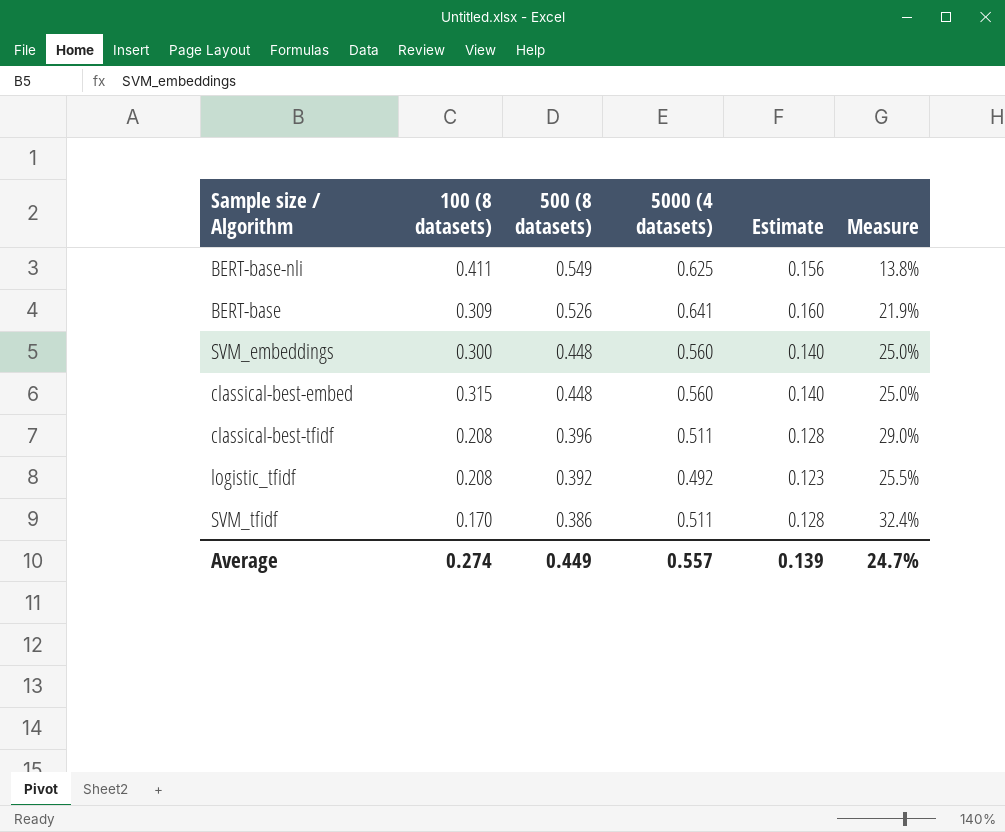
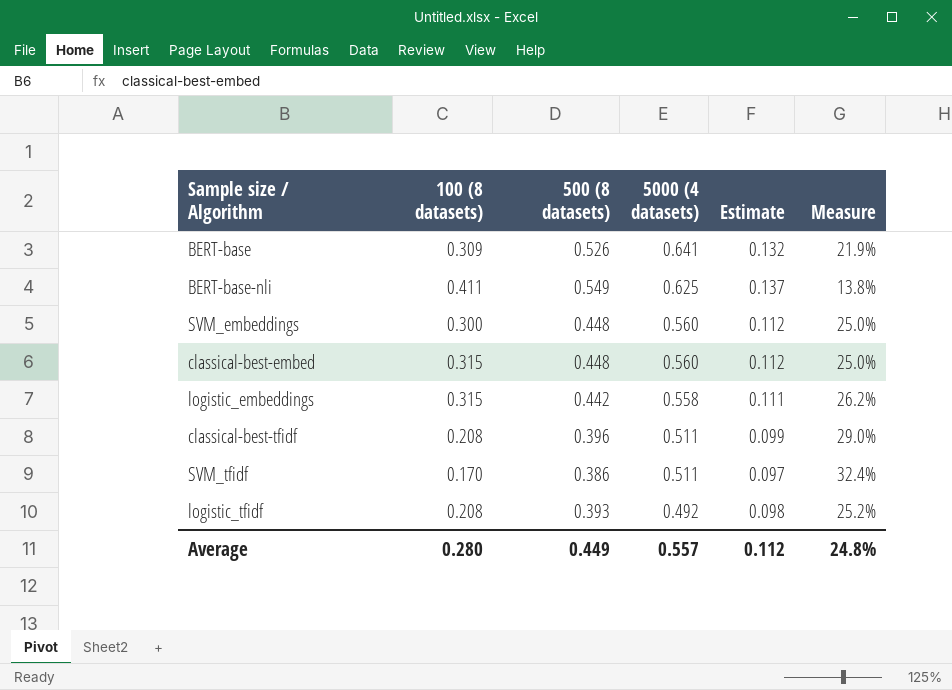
row order: 500 (8 datasets) descending -> 5000 (4 datasets) descending
column Estimate | formula: [5000 (4 datasets)] * 0.25 -> [500 (8 datasets)] * 0.25
row logistic_embeddings: none -> 0.315 | 0.442 | 0.558 | 0.111 | 26.2%
logistic_tfidf | 500 (8 datasets): 0.392 -> 0.393
logistic_tfidf | Measure: 25.5% -> 25.2%
Average | 100 (8 datasets): 0.274 -> 0.280
Average | Estimate: 0.139 -> 0.112
Average | Measure: 24.7% -> 24.8%

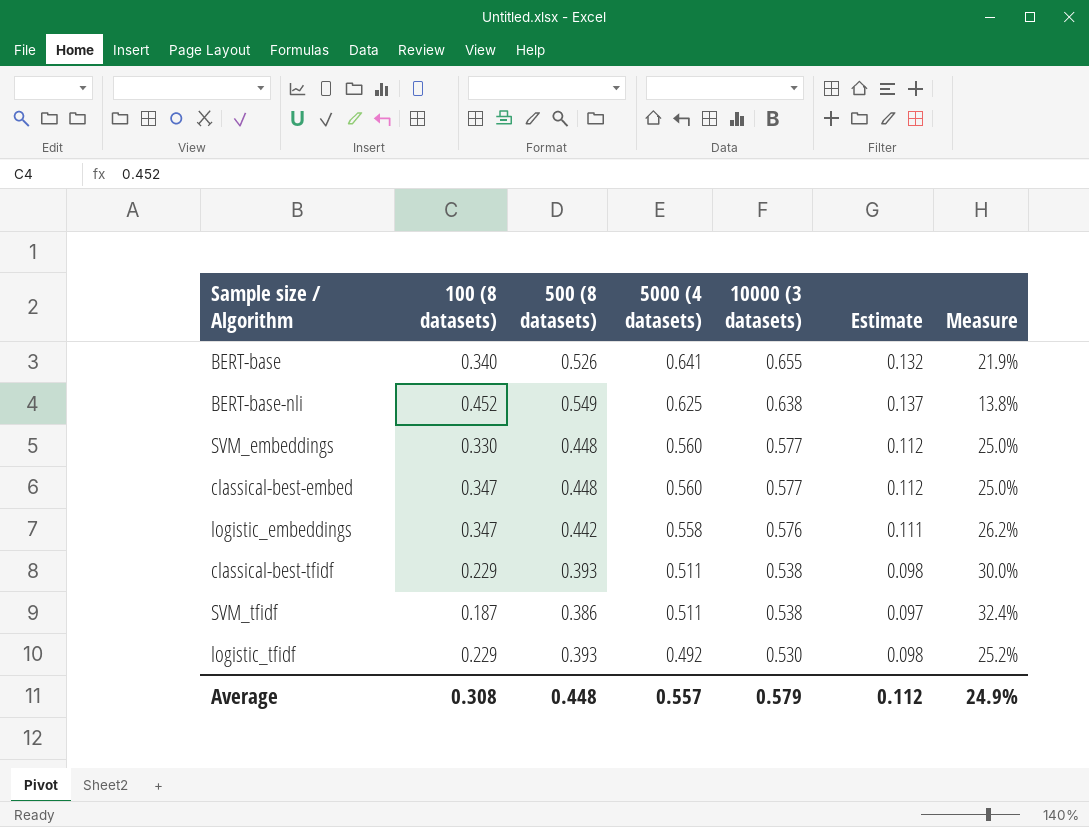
column 10000 (3 datasets) | position: none -> 5
BERT-base | 100 (8 datasets): 0.309 -> 0.340
BERT-base-nli | 100 (8 datasets): 0.411 -> 0.452
SVM_embeddings | 100 (8 datasets): 0.300 -> 0.330
classical-best-embed | 100 (8 datasets): 0.315 -> 0.347
logistic_embeddings | 100 (8 datasets): 0.315 -> 0.347
classical-best-tfidf | 100 (8 datasets): 0.208 -> 0.229
classical-best-tfidf | 500 (8 datasets): 0.396 -> 0.393
classical-best-tfidf | Estimate: 0.099 -> 0.098
classical-best-tfidf | Measure: 29.0% -> 30.0%
SVM_tfidf | 100 (8 datasets): 0.170 -> 0.187
logistic_tfidf | 100 (8 datasets): 0.208 -> 0.229
Average | 100 (8 datasets): 0.280 -> 0.308
Average | 500 (8 datasets): 0.449 -> 0.448
Average | Measure: 24.8% -> 24.9%

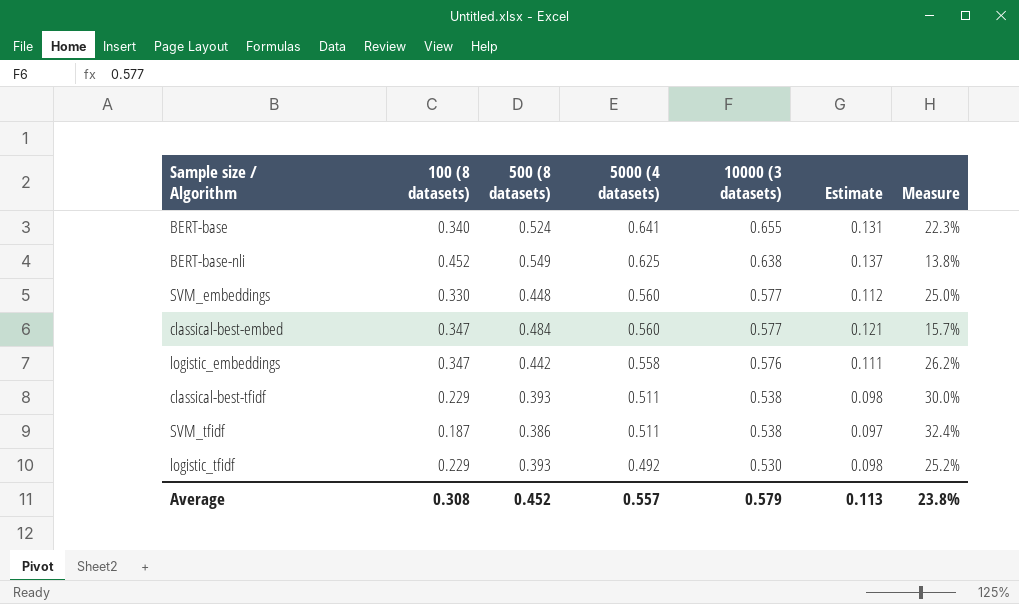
BERT-base | 500 (8 datasets): 0.526 -> 0.524
BERT-base | Estimate: 0.132 -> 0.131
BERT-base | Measure: 21.9% -> 22.3%
classical-best-embed | 500 (8 datasets): 0.448 -> 0.484
classical-best-embed | Estimate: 0.112 -> 0.121
classical-best-embed | Measure: 25.0% -> 15.7%
Average | 500 (8 datasets): 0.448 -> 0.452
Average | Estimate: 0.112 -> 0.113
Average | Measure: 24.9% -> 23.8%

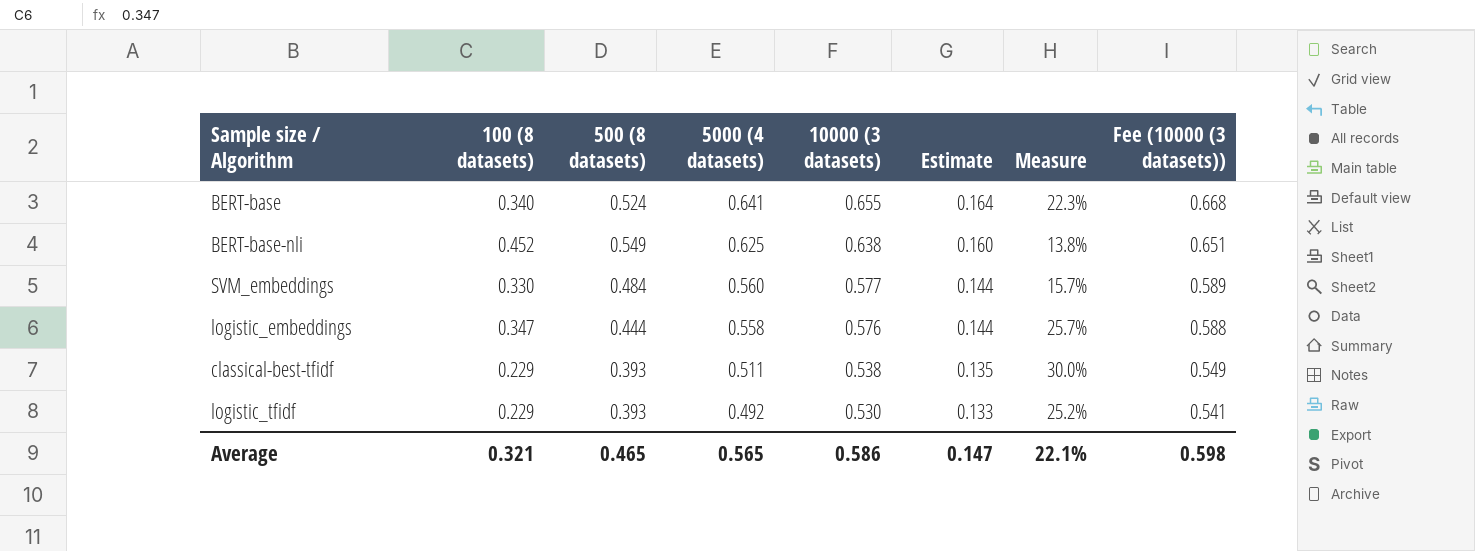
column Estimate | formula: [500 (8 datasets)] * 0.25 -> [10000 (3 datasets)] * 0.25
column Fee (10000 (3 datasets)) | formula: none -> [10000 (3 datasets)] * 1.02
row classical-best-embed: 0.347 | 0.484 | 0.560 | 0.577 | 0.121 | 15.7% -> none
row SVM_tfidf: 0.187 | 0.386 | 0.511 | 0.538 | 0.097 | 32.4% -> none
SVM_embeddings | 500 (8 datasets): 0.448 -> 0.484
SVM_embeddings | Measure: 25.0% -> 15.7%
logistic_embeddings | 500 (8 datasets): 0.442 -> 0.444
logistic_embeddings | Measure: 26.2% -> 25.7%
Average | 100 (8 datasets): 0.308 -> 0.321
Average | 500 (8 datasets): 0.452 -> 0.465
Average | 5000 (4 datasets): 0.557 -> 0.565
Average | 10000 (3 datasets): 0.579 -> 0.586
Average | Estimate: 0.113 -> 0.147
Average | Measure: 23.8% -> 22.1%

